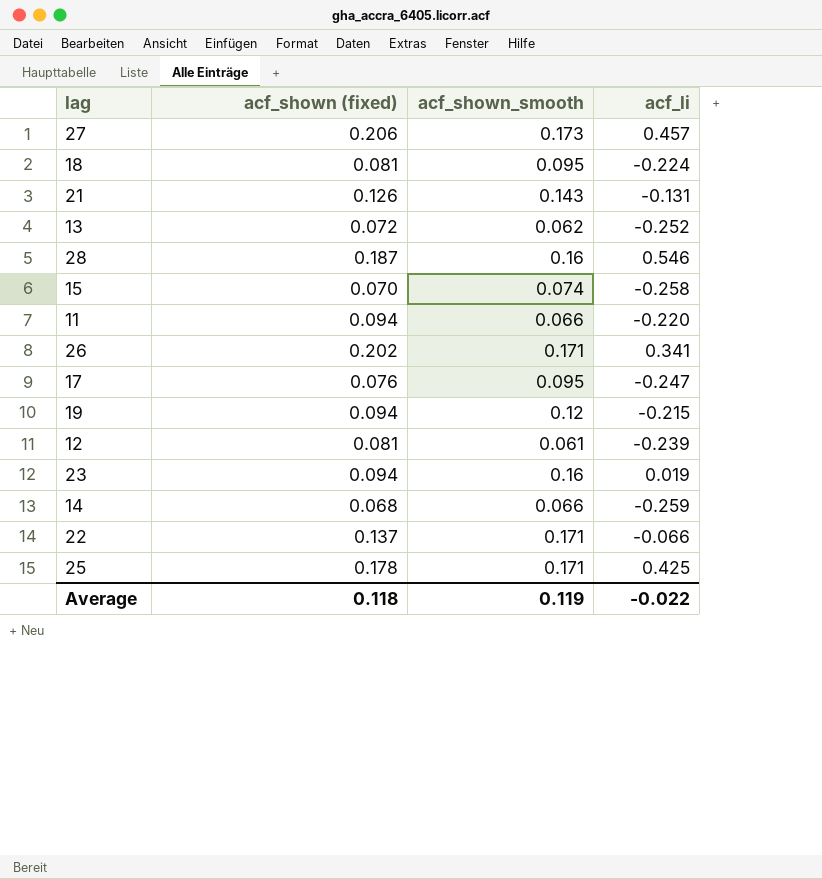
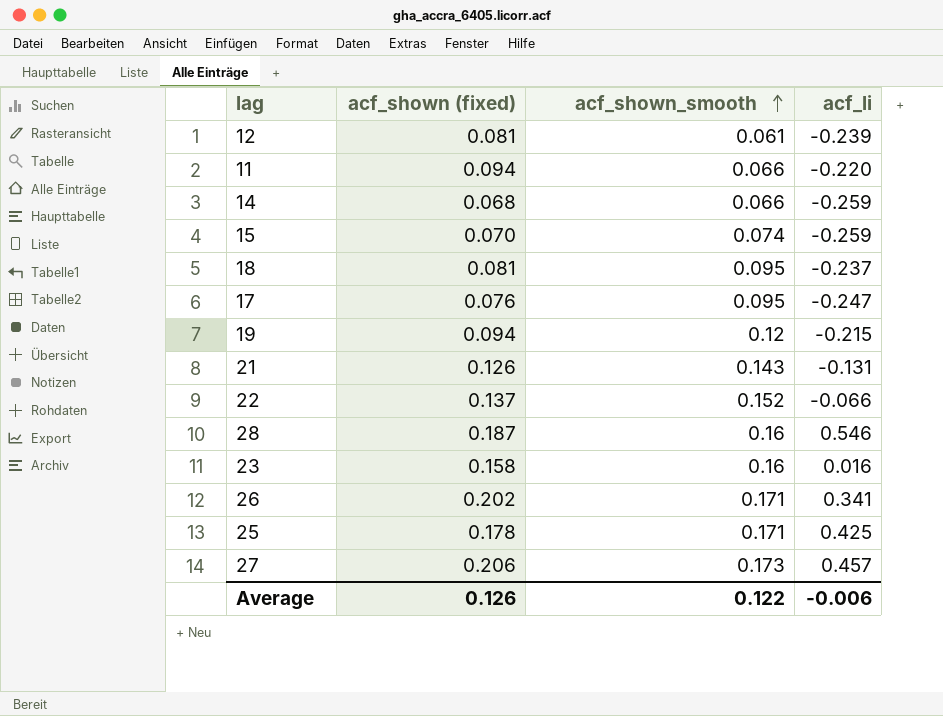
row order: none -> acf_shown_smooth ascending
row 13: 0.072 | 0.062 | -0.252 -> none
15 | acf_li: -0.258 -> -0.259
18 | acf_li: -0.224 -> -0.237
22 | acf_shown_smooth: 0.171 -> 0.152
23 | acf_shown (fixed): 0.094 -> 0.158
23 | acf_li: 0.019 -> 0.016
Average | acf_shown (fixed): 0.118 -> 0.126
Average | acf_shown_smooth: 0.119 -> 0.122
Average | acf_li: -0.022 -> -0.006

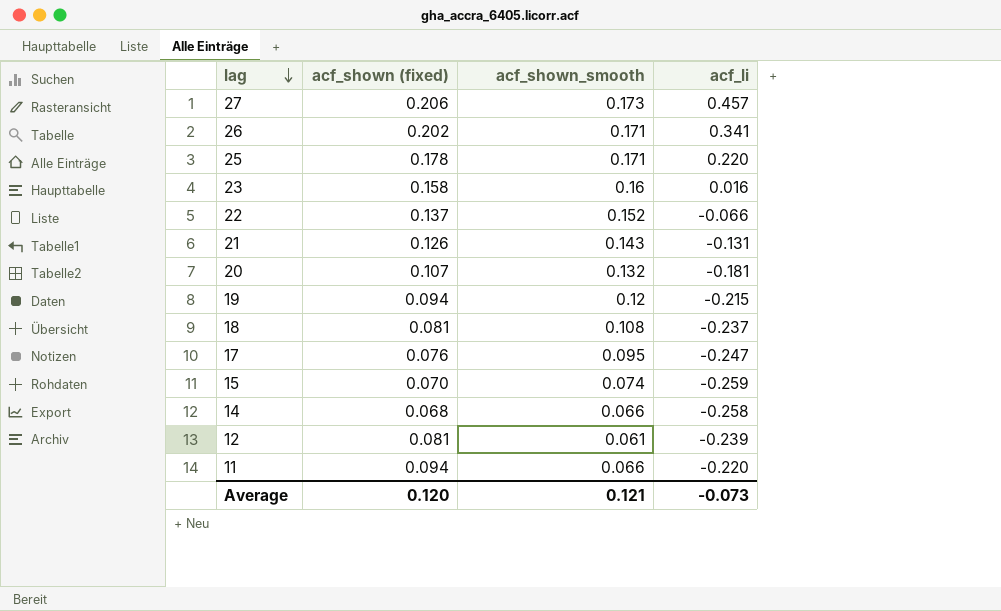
row order: acf_shown_smooth ascending -> lag descending
row 28: 0.187 | 0.16 | 0.546 -> none
25 | acf_li: 0.425 -> 0.220
row 20: none -> 0.107 | 0.132 | -0.181
18 | acf_shown_smooth: 0.095 -> 0.108
14 | acf_li: -0.259 -> -0.258
Average | acf_shown (fixed): 0.126 -> 0.120
Average | acf_shown_smooth: 0.122 -> 0.121
Average | acf_li: -0.006 -> -0.073

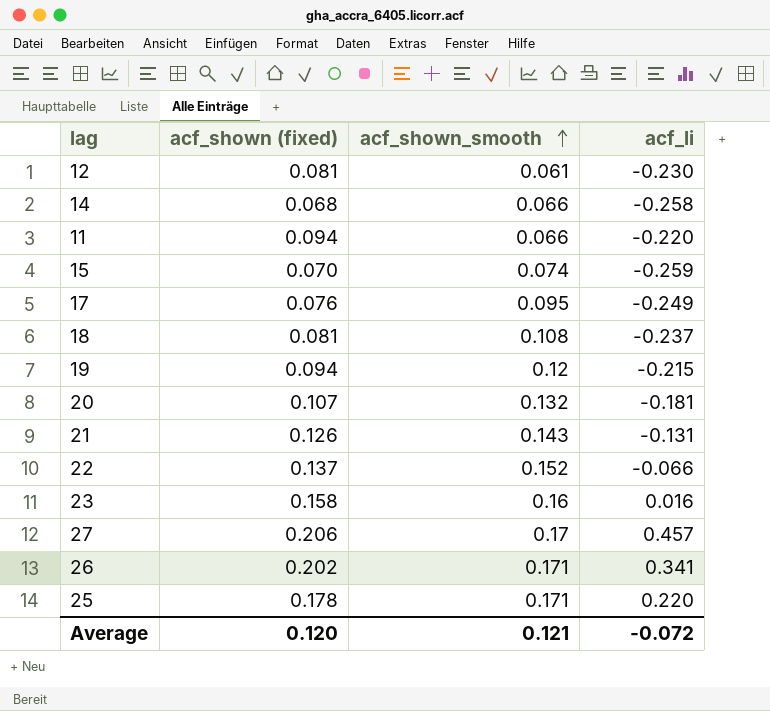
row order: lag descending -> acf_shown_smooth ascending
12 | acf_li: -0.239 -> -0.230
17 | acf_li: -0.247 -> -0.249
27 | acf_shown_smooth: 0.173 -> 0.17
Average | acf_li: -0.073 -> -0.072

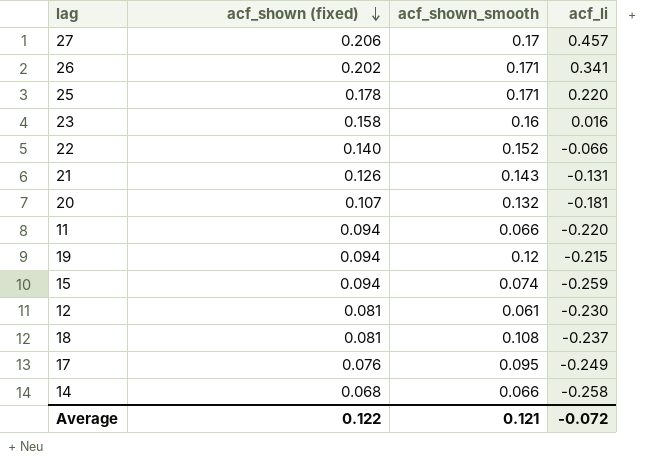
row order: acf_shown_smooth ascending -> acf_shown (fixed) descending
22 | acf_shown (fixed): 0.137 -> 0.140
15 | acf_shown (fixed): 0.070 -> 0.094
Average | acf_shown (fixed): 0.120 -> 0.122

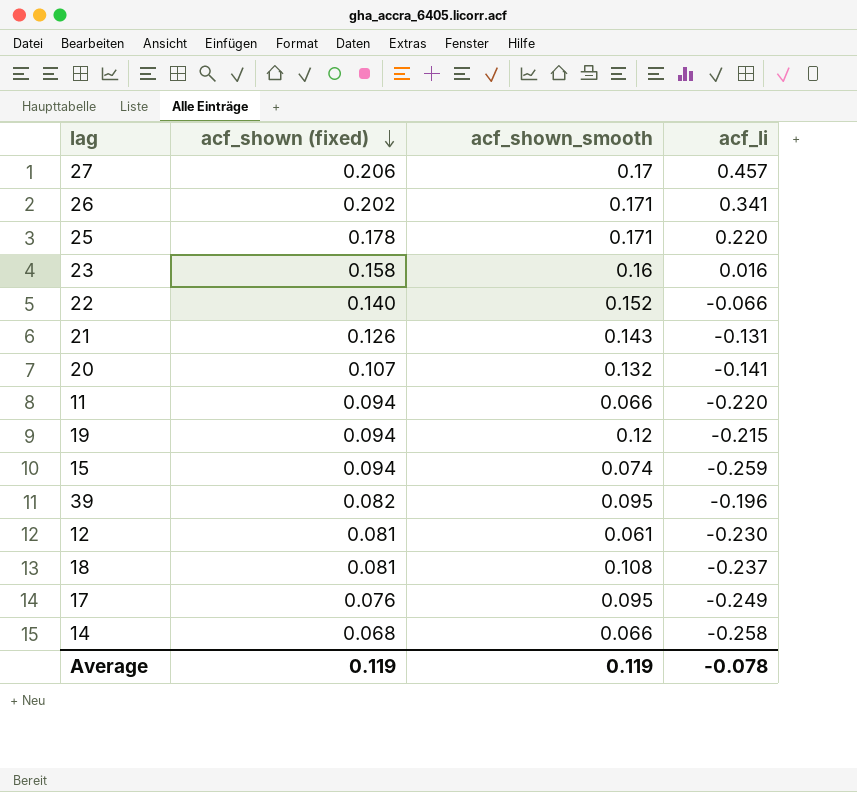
20 | acf_li: -0.181 -> -0.141
row 39: none -> 0.082 | 0.095 | -0.196
Average | acf_shown (fixed): 0.122 -> 0.119
Average | acf_shown_smooth: 0.121 -> 0.119
Average | acf_li: -0.072 -> -0.078

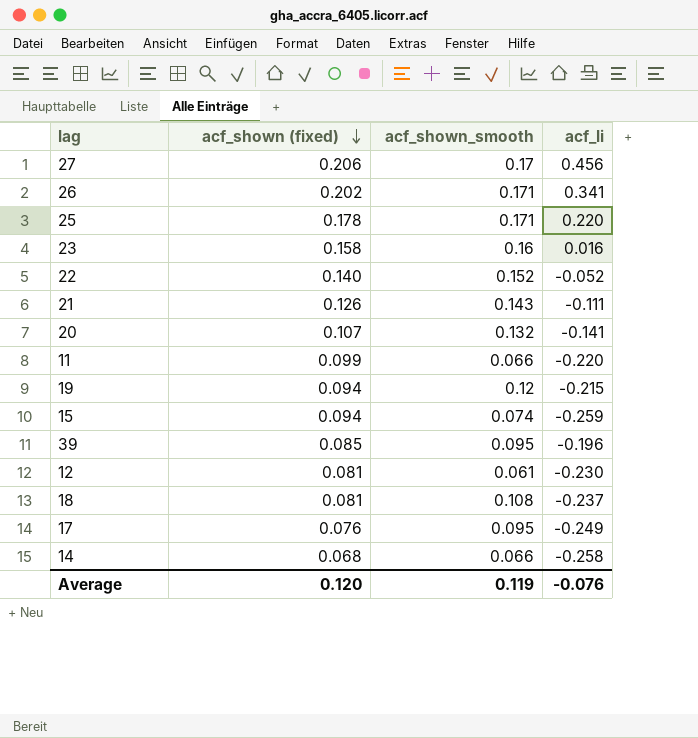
27 | acf_li: 0.457 -> 0.456
22 | acf_li: -0.066 -> -0.052
21 | acf_li: -0.131 -> -0.111
11 | acf_shown (fixed): 0.094 -> 0.099
39 | acf_shown (fixed): 0.082 -> 0.085
Average | acf_shown (fixed): 0.119 -> 0.120
Average | acf_li: -0.078 -> -0.076

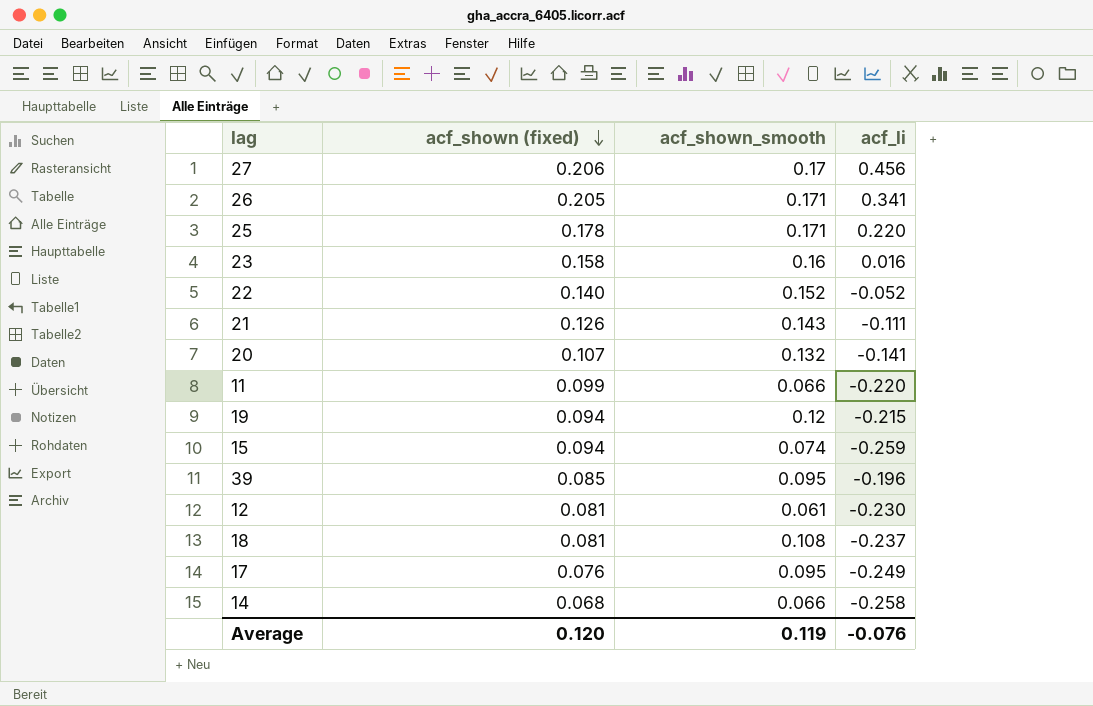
26 | acf_shown (fixed): 0.202 -> 0.205

